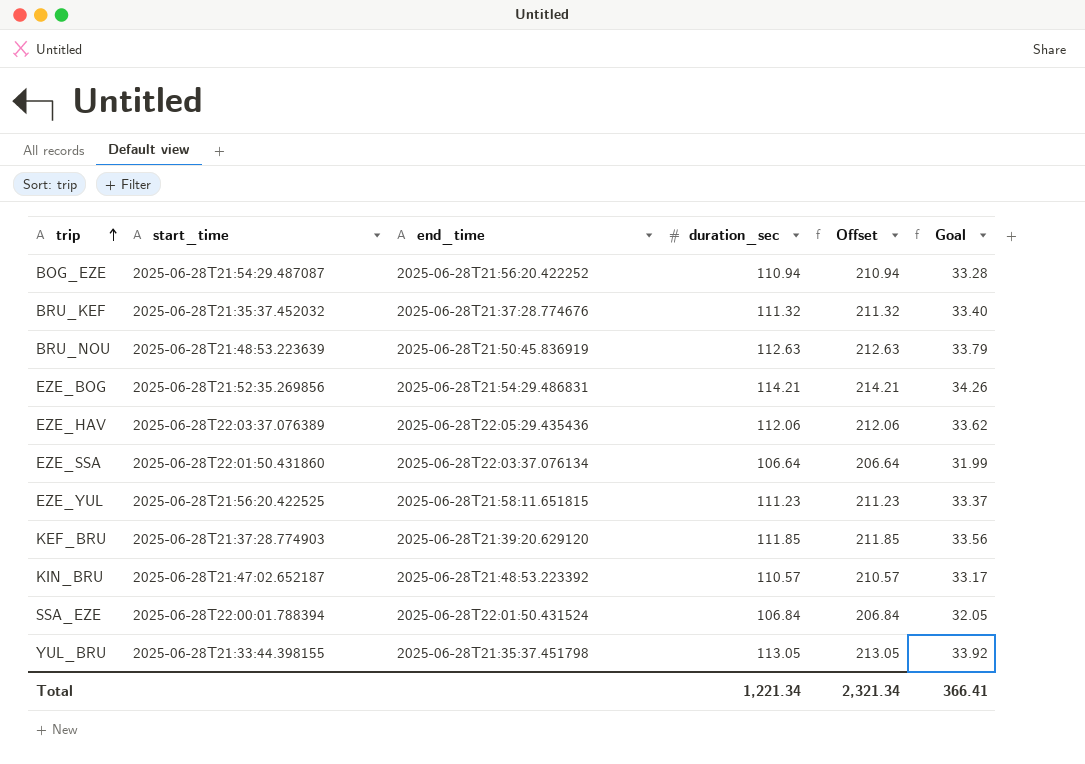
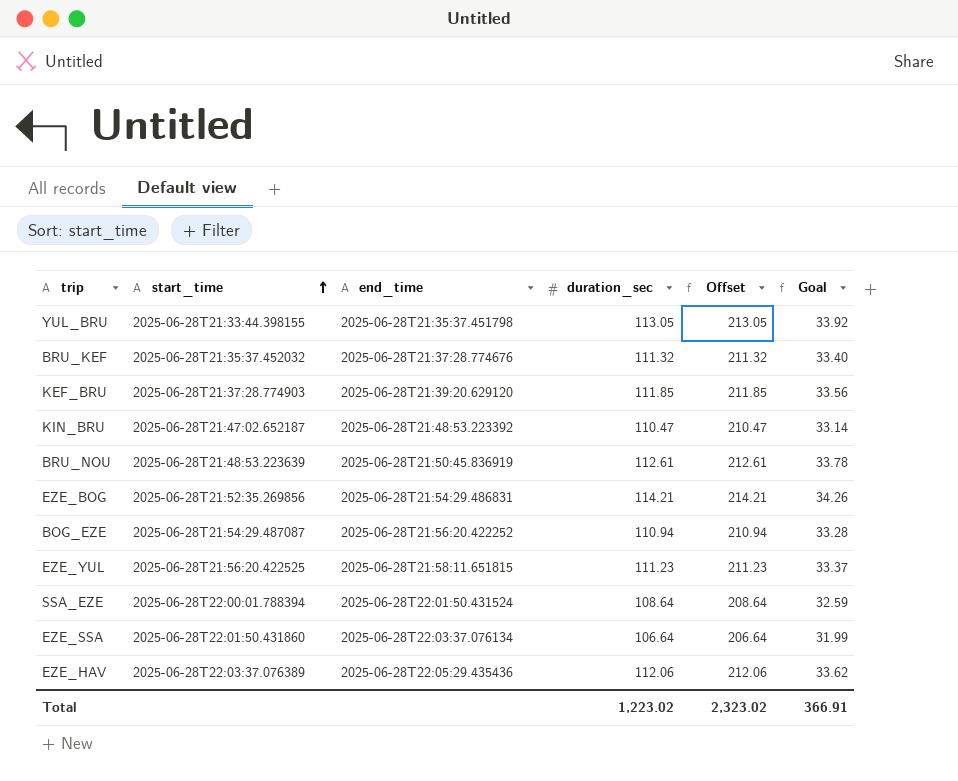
row order: trip ascending -> start_time ascending
KIN_BRU | duration_sec: 110.57 -> 110.47
KIN_BRU | Offset: 210.57 -> 210.47
KIN_BRU | Goal: 33.17 -> 33.14
BRU_NOU | duration_sec: 112.63 -> 112.61
BRU_NOU | Offset: 212.63 -> 212.61
BRU_NOU | Goal: 33.79 -> 33.78
SSA_EZE | duration_sec: 106.84 -> 108.64
SSA_EZE | Offset: 206.84 -> 208.64
SSA_EZE | Goal: 32.05 -> 32.59
Total | duration_sec: 1,221.34 -> 1,223.02
Total | Offset: 2,321.34 -> 2,323.02
Total | Goal: 366.41 -> 366.91

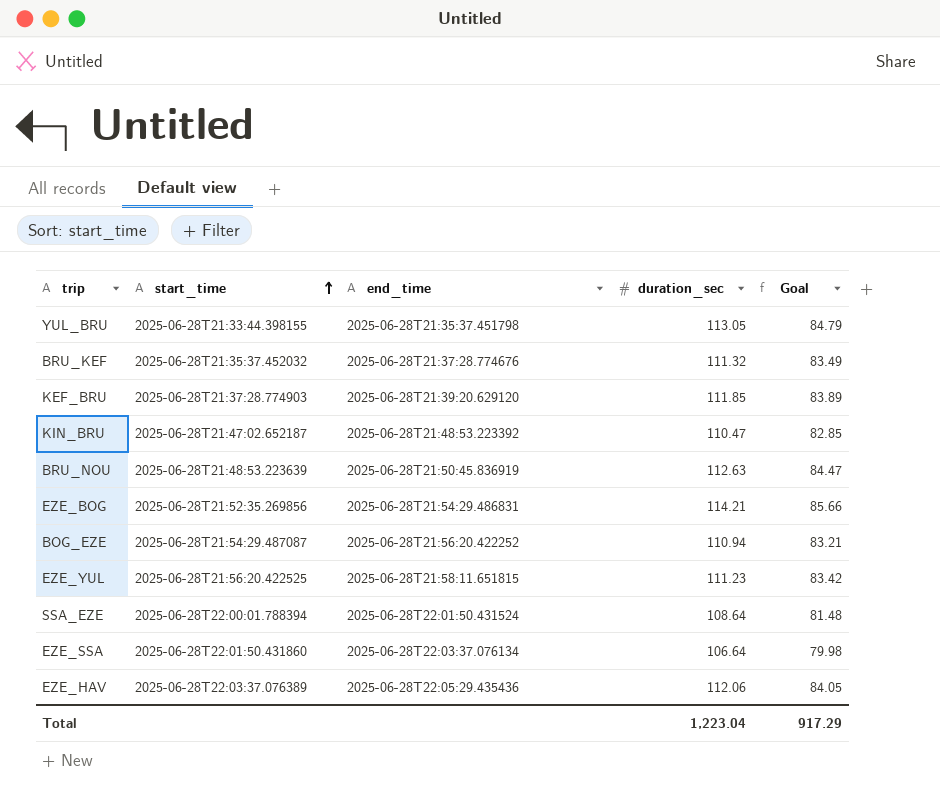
column Offset | formula: [duration_sec] + 100 -> none
column Goal | formula: [duration_sec] * 0.3 -> [duration_sec] * 0.75
BRU_NOU | duration_sec: 112.61 -> 112.63
Total | duration_sec: 1,223.02 -> 1,223.04
Total | Goal: 366.91 -> 917.29

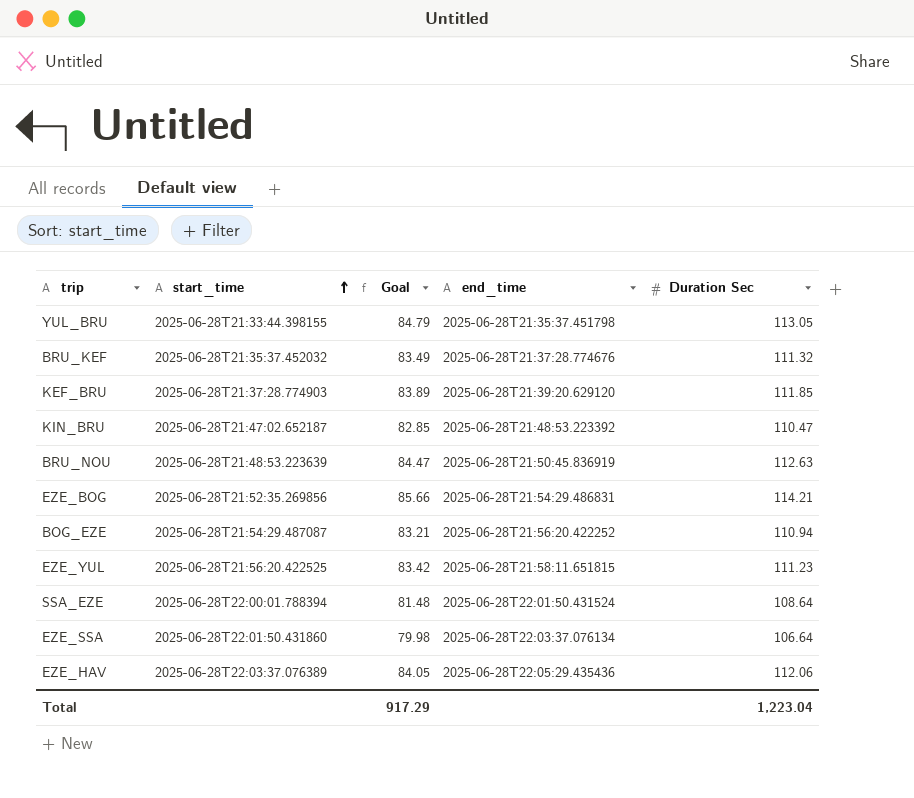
column Goal | position: 5 -> 3
column name: duration_sec -> Duration Sec

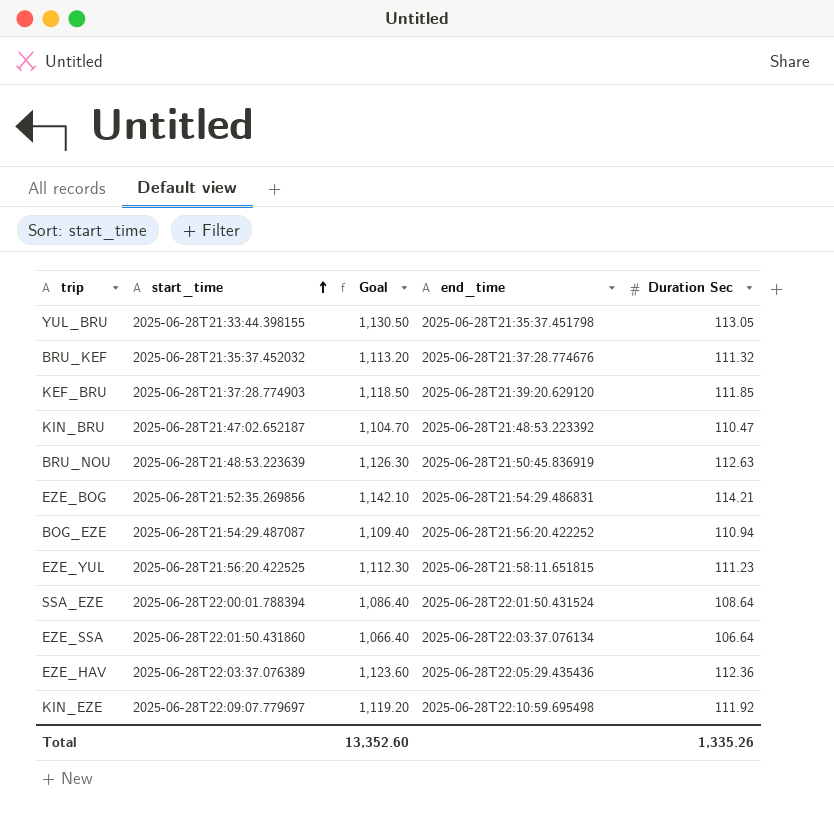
column Goal | formula: [Duration Sec] * 0.75 -> [Duration Sec] * 10
EZE_HAV | Duration Sec: 112.06 -> 112.36
row KIN_EZE: none -> 2025-06-28T22:09:07.779697 | 1,119.20 | 2025-06-28T22:10:59.695498 | 111.92
Total | Goal: 917.29 -> 13,352.60
Total | Duration Sec: 1,223.04 -> 1,335.26

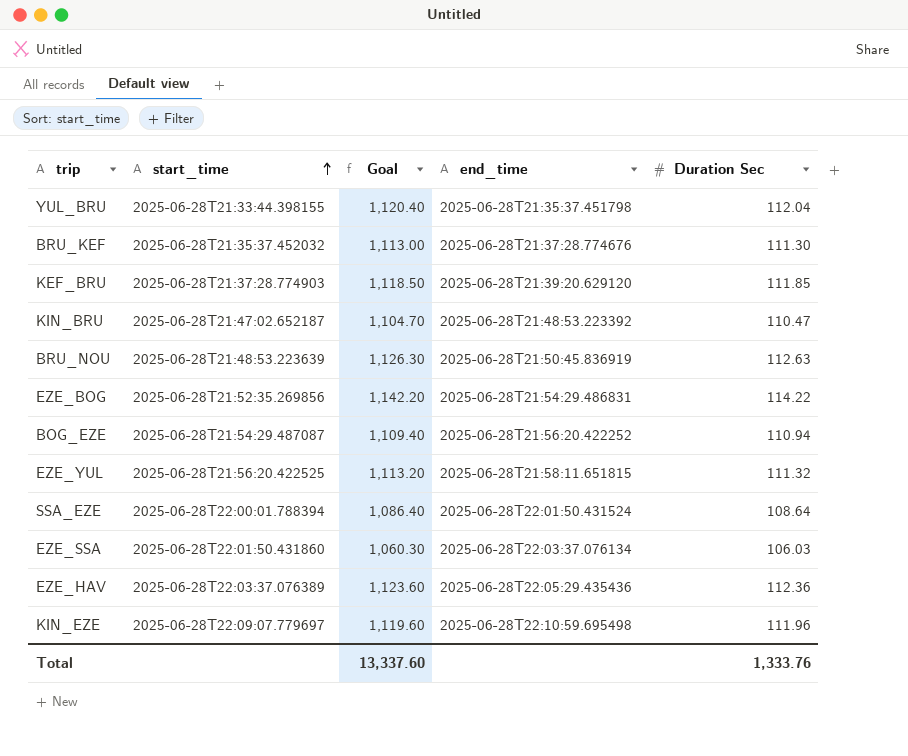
YUL_BRU | Goal: 1,130.50 -> 1,120.40
YUL_BRU | Duration Sec: 113.05 -> 112.04
BRU_KEF | Goal: 1,113.20 -> 1,113.00
BRU_KEF | Duration Sec: 111.32 -> 111.30
EZE_BOG | Goal: 1,142.10 -> 1,142.20
EZE_BOG | Duration Sec: 114.21 -> 114.22
EZE_YUL | Goal: 1,112.30 -> 1,113.20
EZE_YUL | Duration Sec: 111.23 -> 111.32
EZE_SSA | Goal: 1,066.40 -> 1,060.30
EZE_SSA | Duration Sec: 106.64 -> 106.03
KIN_EZE | Goal: 1,119.20 -> 1,119.60
KIN_EZE | Duration Sec: 111.92 -> 111.96
Total | Goal: 13,352.60 -> 13,337.60
Total | Duration Sec: 1,335.26 -> 1,333.76

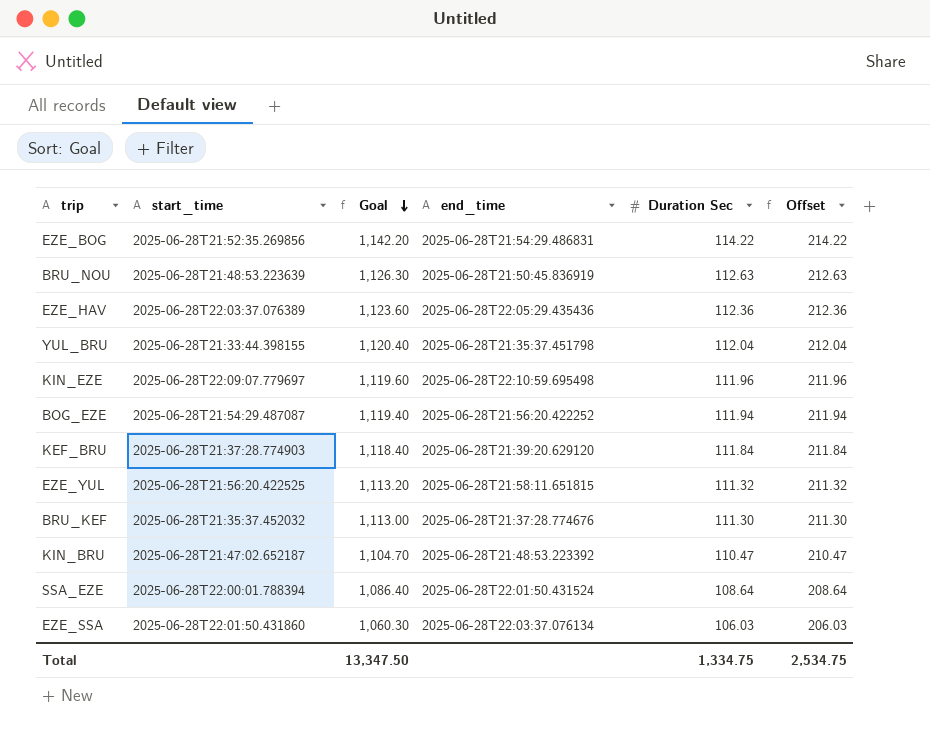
row order: start_time ascending -> Goal descending
column Offset | formula: none -> [Duration Sec] + 100
BOG_EZE | Goal: 1,109.40 -> 1,119.40
BOG_EZE | Duration Sec: 110.94 -> 111.94
KEF_BRU | Goal: 1,118.50 -> 1,118.40
KEF_BRU | Duration Sec: 111.85 -> 111.84
Total | Goal: 13,337.60 -> 13,347.50
Total | Duration Sec: 1,333.76 -> 1,334.75

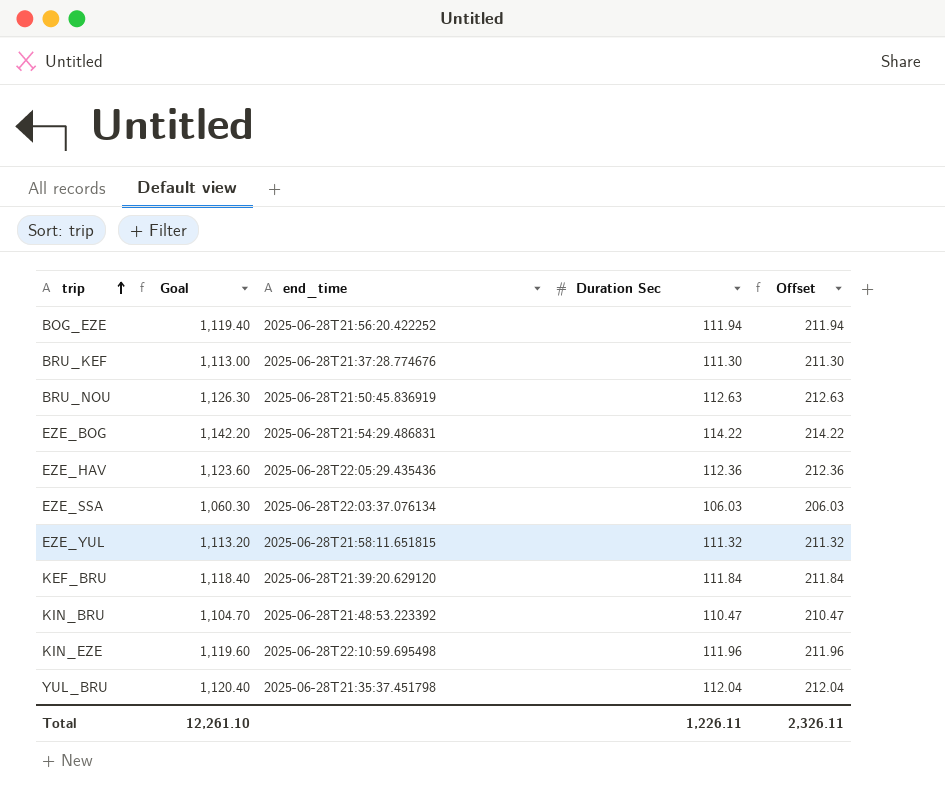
row order: Goal descending -> trip ascending
column start_time | position: 2 -> none
row SSA_EZE: 2025-06-28T22:00:01.788394 | 1,086.40 | 2025-06-28T22:01:50.431524 | 108.64 | 208.64 -> none
Total | Goal: 13,347.50 -> 12,261.10
Total | Duration Sec: 1,334.75 -> 1,226.11
Total | Offset: 2,534.75 -> 2,326.11

